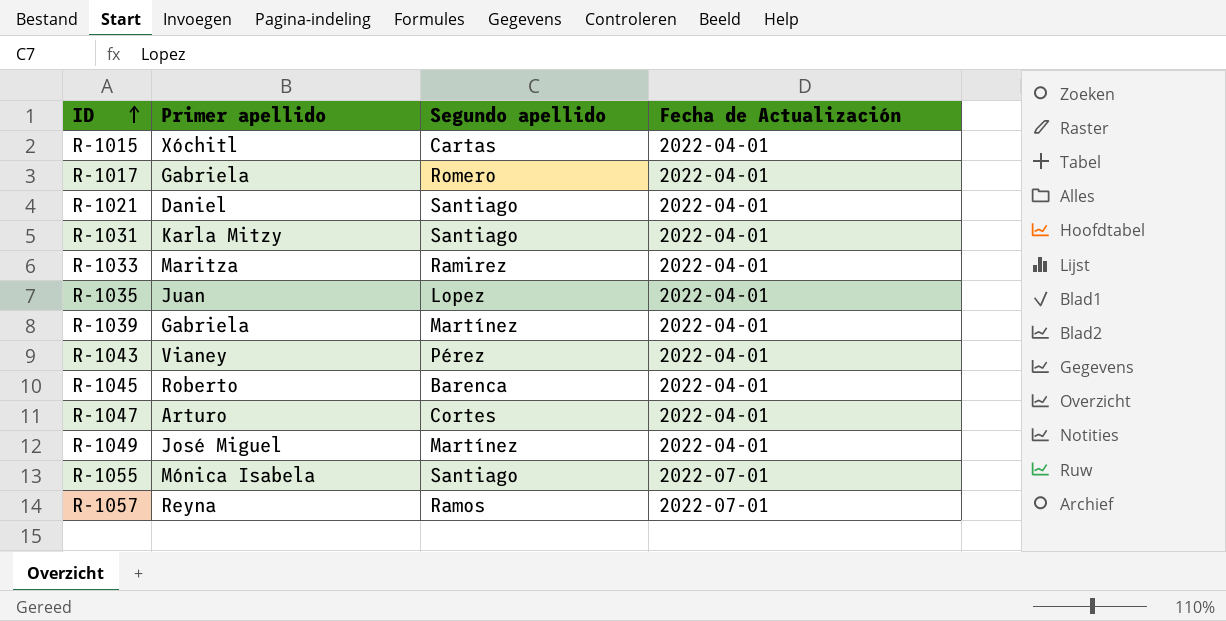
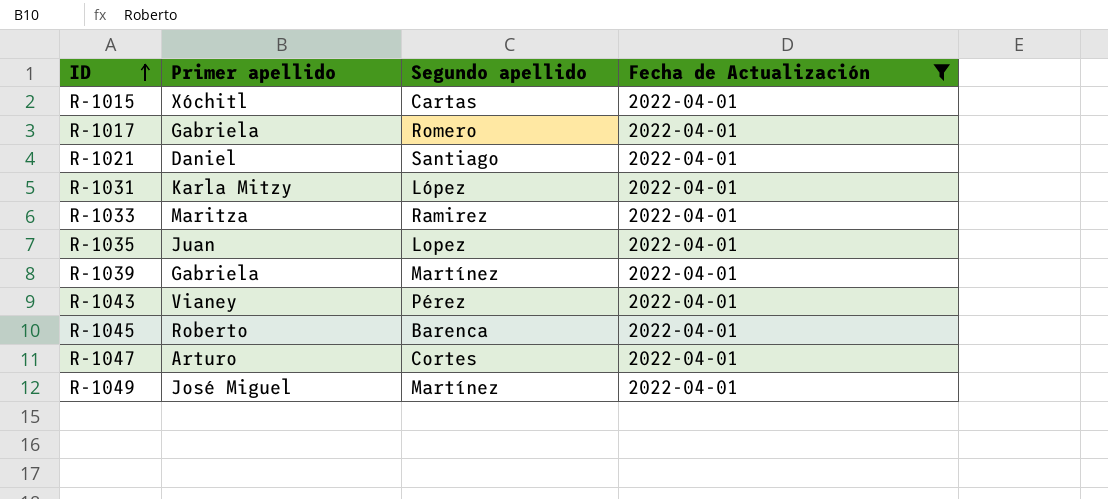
filter: none -> Fecha de Actualización = 2022-04-01
R-1031 | Segundo apellido: Santiago -> López

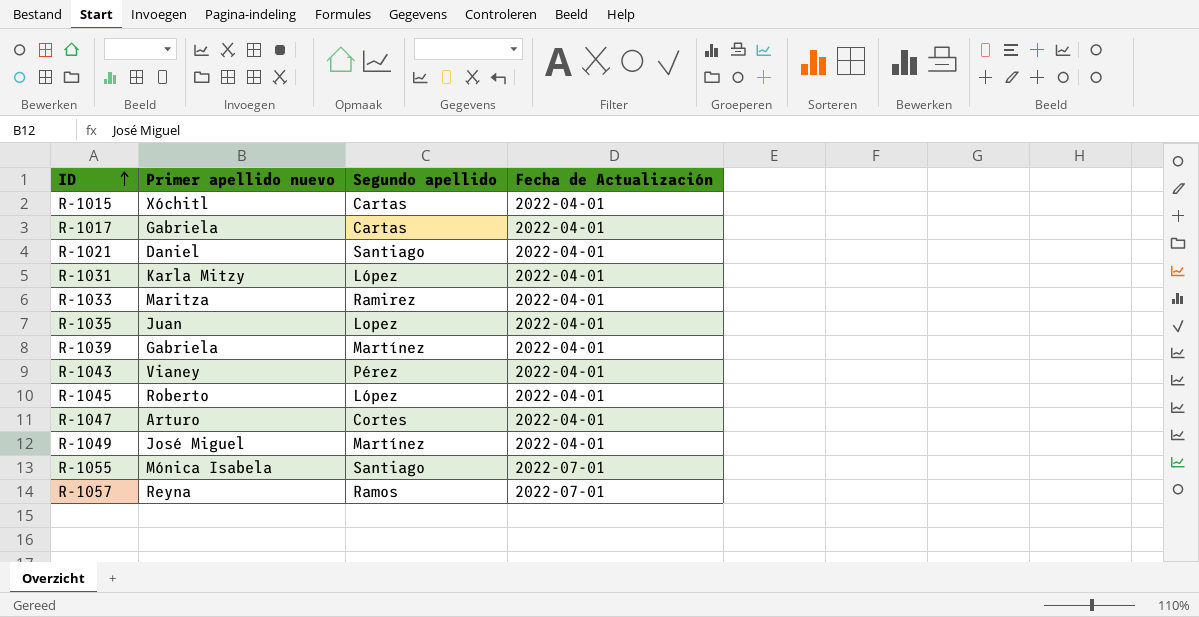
filter: Fecha de Actualización = 2022-04-01 -> none
column name: Primer apellido -> Primer apellido nuevo
R-1017 | Segundo apellido: Romero -> Cartas
R-1045 | Segundo apellido: Barenca -> López

